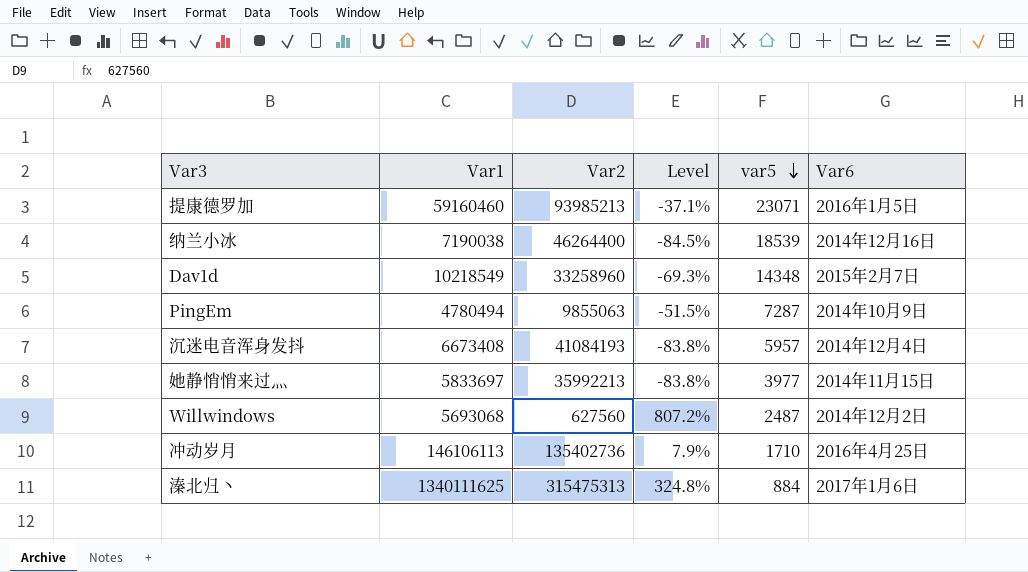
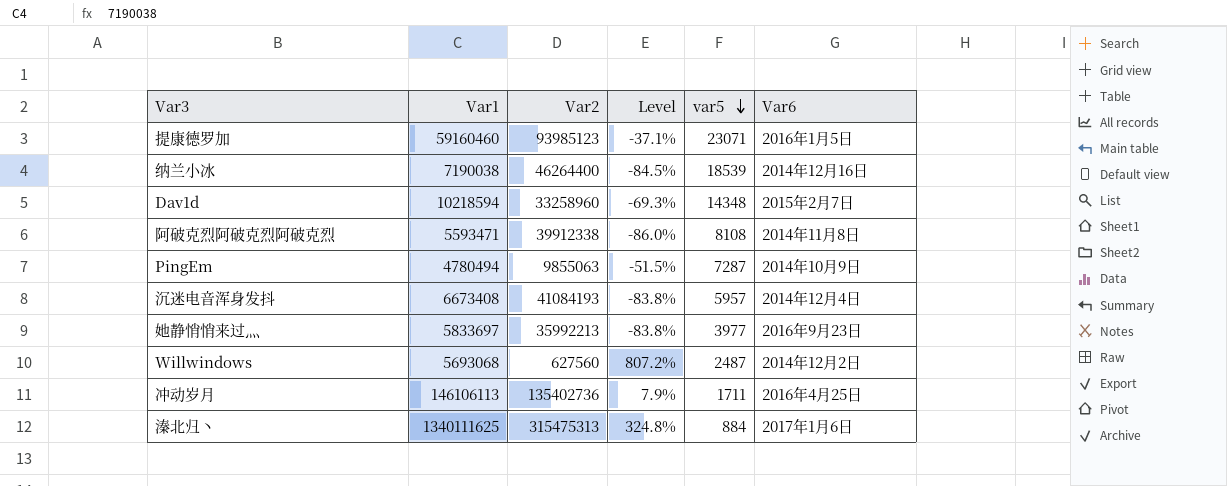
提康德罗加 | Var2: 93985213 -> 93985123
Dav1d | Var1: 10218549 -> 10218594
row 阿破克烈阿破克烈阿破克烈: none -> 5593471 | 39912338 | -86.0% | 8108 | 2014年11月8日
她静悄悄来过灬 | Var6: 2014年11月15日 -> 2016年9月23日
冲动岁月 | var5: 1710 -> 1711

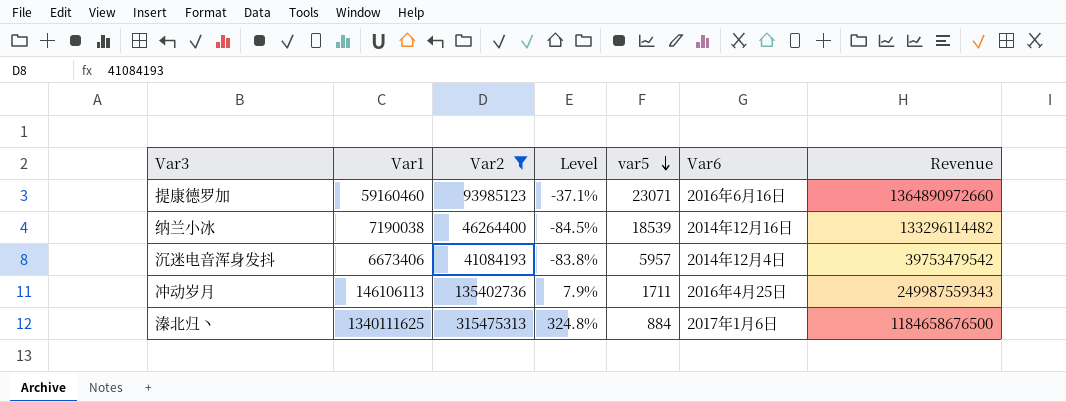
filter: none -> Var2 >= 41084193
column Revenue | formula: none -> [Var1] * [var5]
提康德罗加 | Var6: 2016年1月5日 -> 2016年6月16日
沉迷电音浑身发抖 | Var1: 6673408 -> 6673406

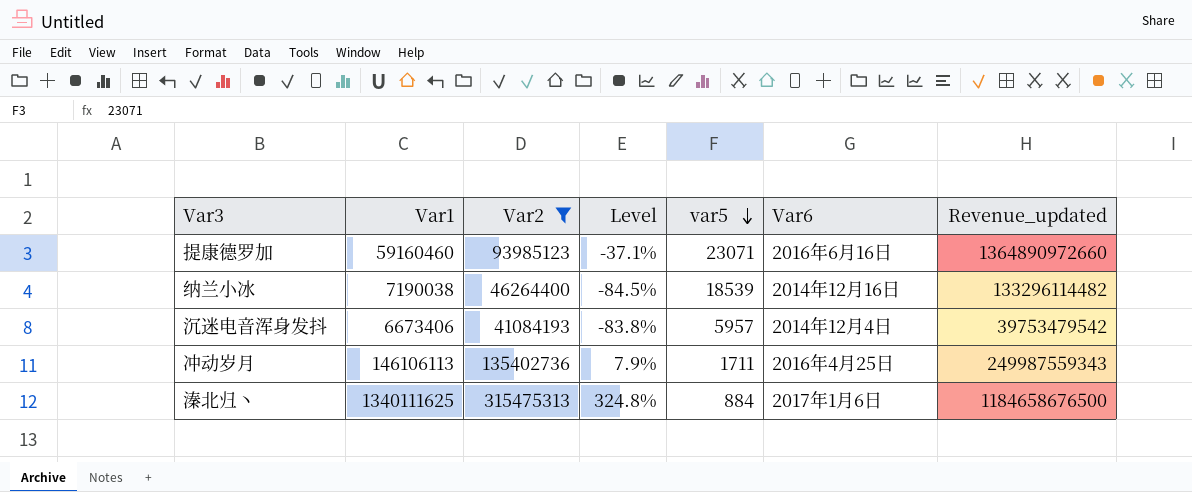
column name: Revenue -> Revenue_updated

